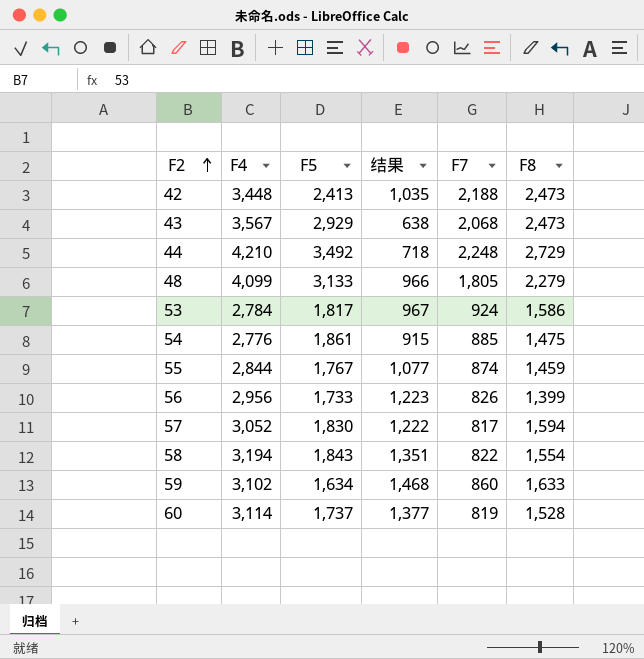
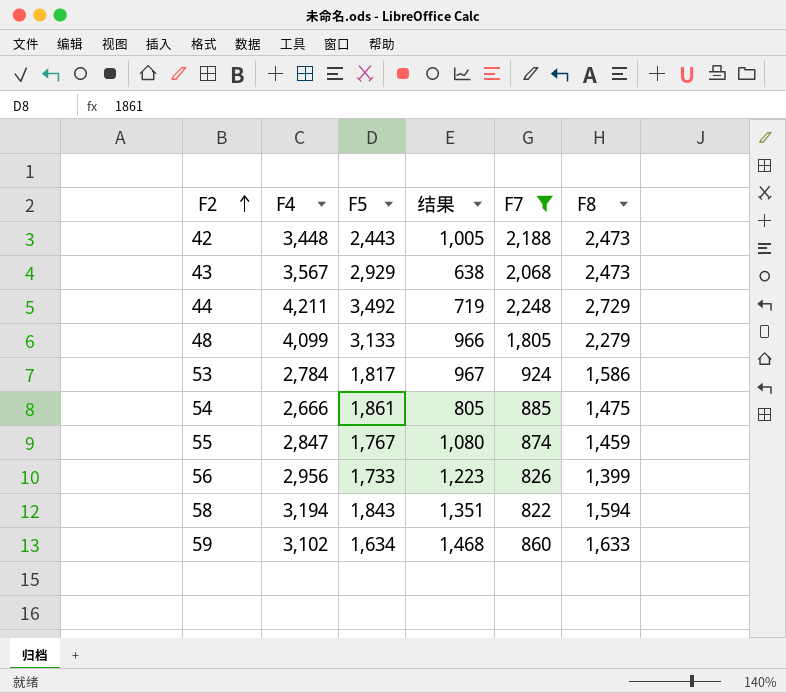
filter: none -> F7 >= 822
42 | F5: 2,413 -> 2,443
42 | 结果: 1,035 -> 1,005
44 | F4: 4,210 -> 4,211
44 | 结果: 718 -> 719
54 | F4: 2,776 -> 2,666
54 | 结果: 915 -> 805
55 | F4: 2,844 -> 2,847
55 | 结果: 1,077 -> 1,080
58 | F8: 1,554 -> 1,594

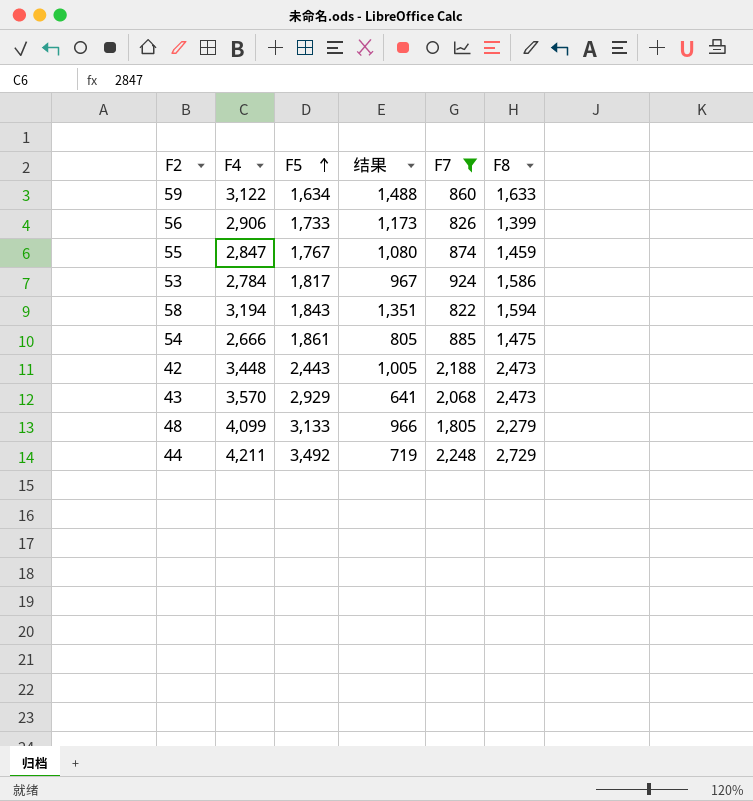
row order: F2 ascending -> F5 ascending
59 | F4: 3,102 -> 3,122
59 | 结果: 1,468 -> 1,488
56 | F4: 2,956 -> 2,906
56 | 结果: 1,223 -> 1,173
43 | F4: 3,567 -> 3,570
43 | 结果: 638 -> 641

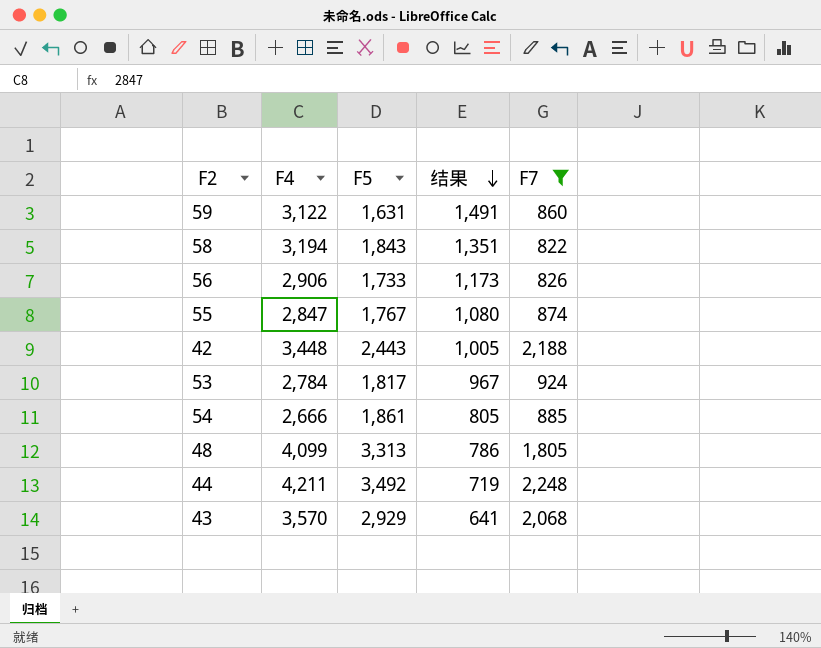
row order: F5 ascending -> 结果 descending
column F8 | position: 6 -> none
59 | F5: 1,634 -> 1,631
59 | 结果: 1,488 -> 1,491
48 | F5: 3,133 -> 3,313
48 | 结果: 966 -> 786

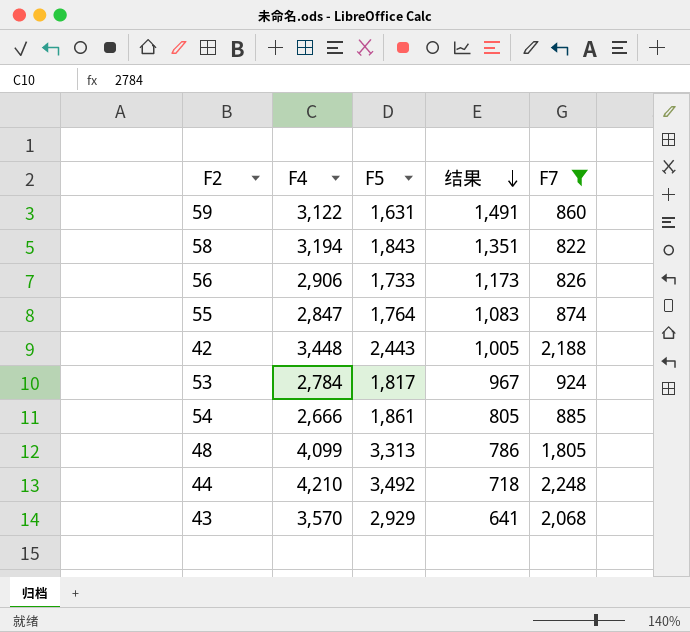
55 | F5: 1,767 -> 1,764
55 | 结果: 1,080 -> 1,083
44 | F4: 4,211 -> 4,210
44 | 结果: 719 -> 718

